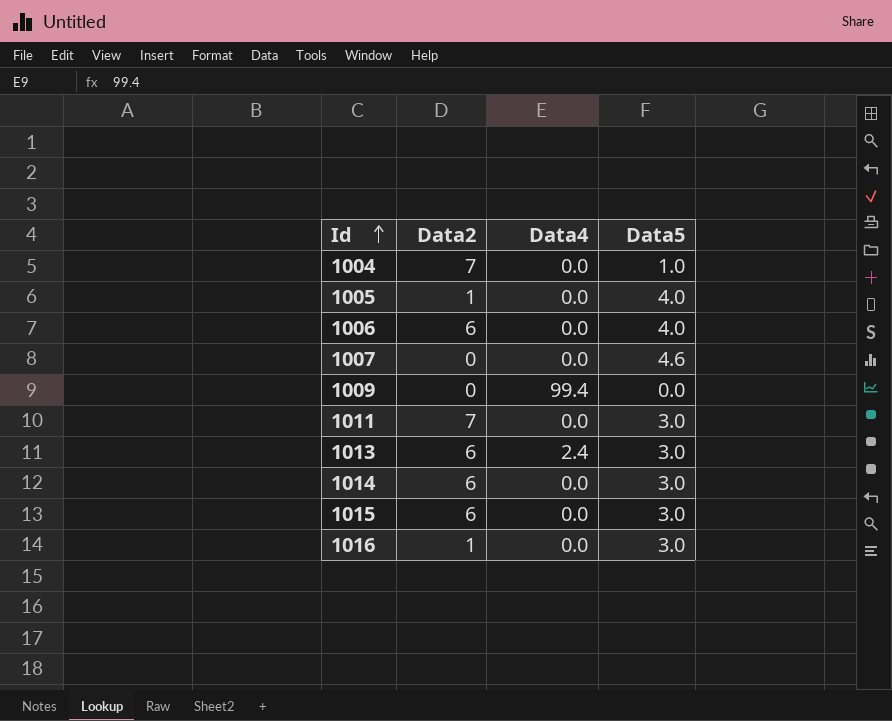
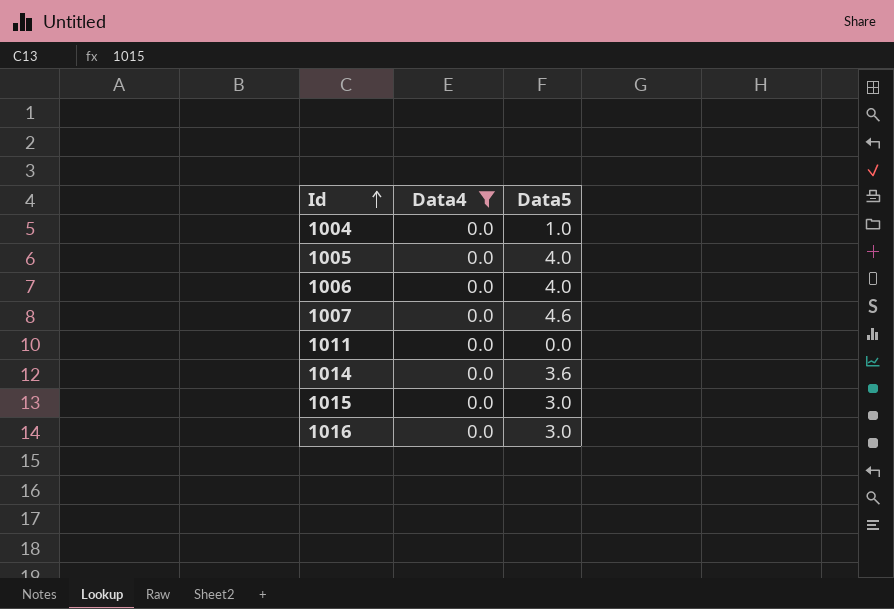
filter: none -> Data4 = 0.0
column Data2 | position: 2 -> none
1011 | Data5: 3.0 -> 0.0
1014 | Data5: 3.0 -> 3.6

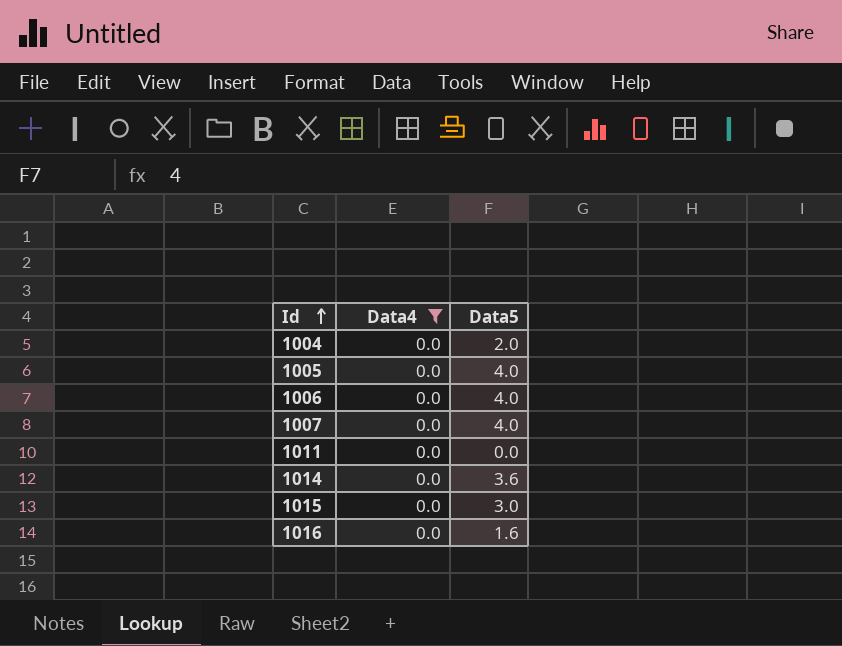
1004 | Data5: 1.0 -> 2.0
1007 | Data5: 4.6 -> 4.0
1016 | Data5: 3.0 -> 1.6

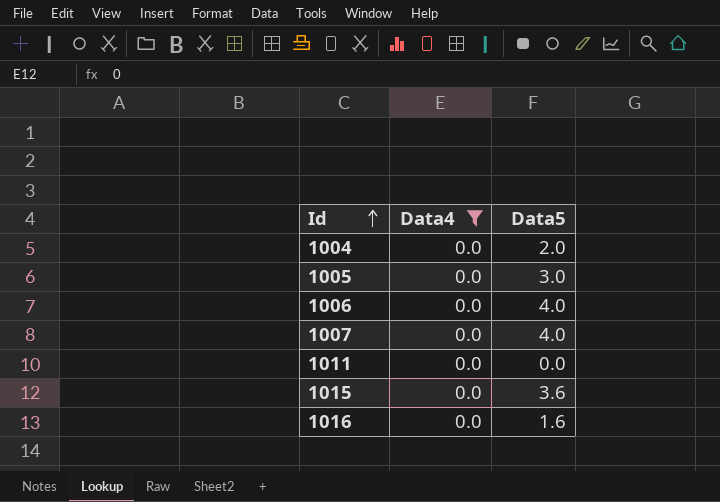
row 1014: 0.0 | 3.6 -> none
1005 | Data5: 4.0 -> 3.0
1015 | Data5: 3.0 -> 3.6

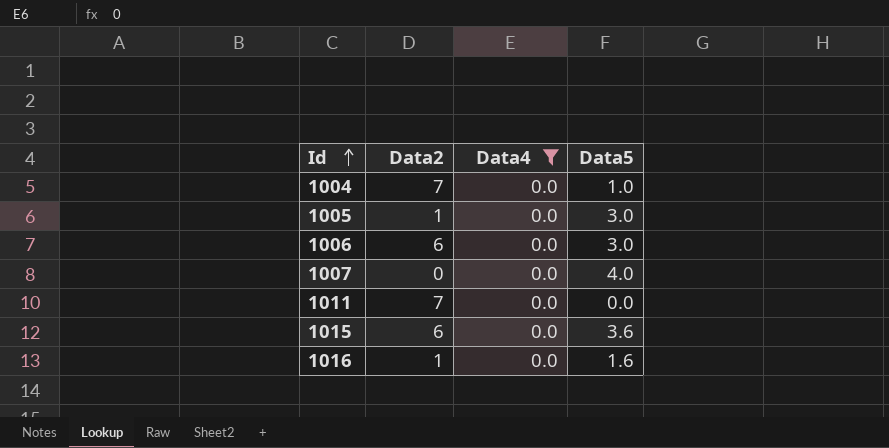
column Data2 | position: none -> 2
1004 | Data5: 2.0 -> 1.0
1006 | Data5: 4.0 -> 3.0

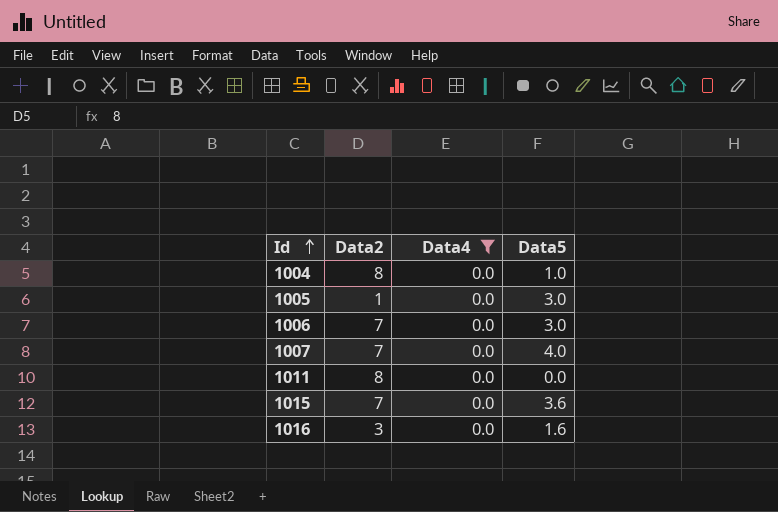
1004 | Data2: 7 -> 8
1006 | Data2: 6 -> 7
1007 | Data2: 0 -> 7
1011 | Data2: 7 -> 8
1015 | Data2: 6 -> 7
1016 | Data2: 1 -> 3

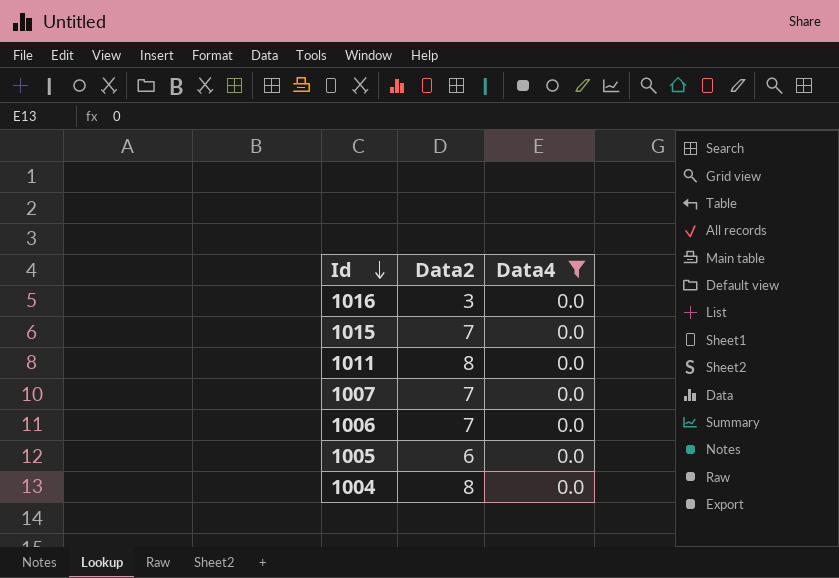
row order: Id ascending -> Id descending
column Data5 | position: 4 -> none
1005 | Data2: 1 -> 6

